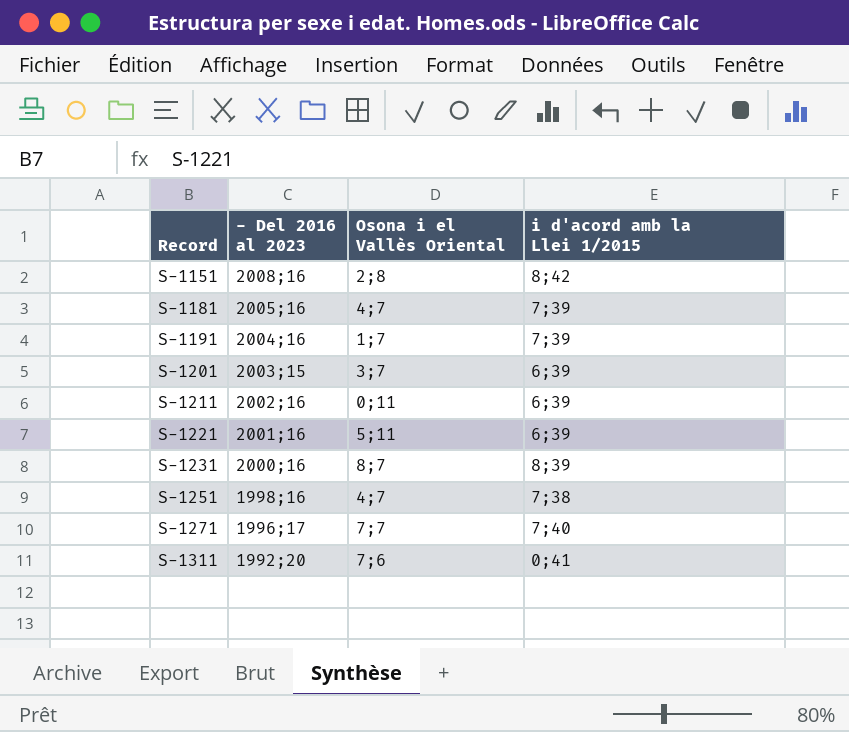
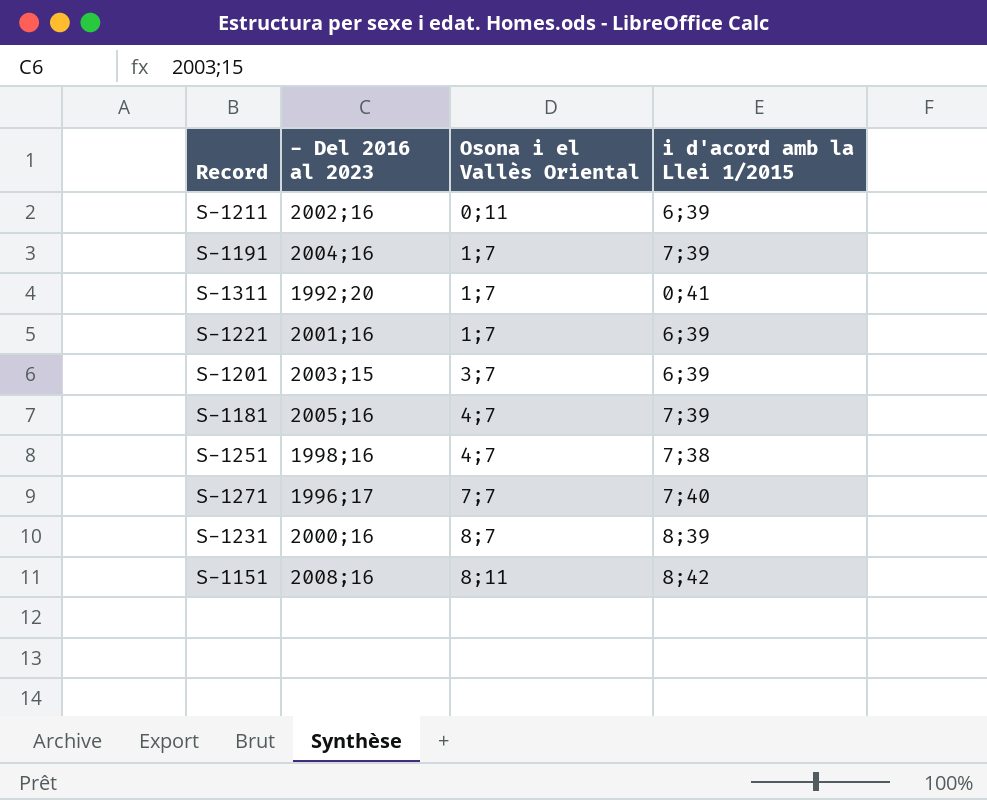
row order: Record ascending -> Osona i el Vallès Oriental ascending
S-1311 | Osona i el Vallès Oriental: 7;6 -> 1;7
S-1221 | Osona i el Vallès Oriental: 5;11 -> 1;7
S-1151 | Osona i el Vallès Oriental: 2;8 -> 8;11

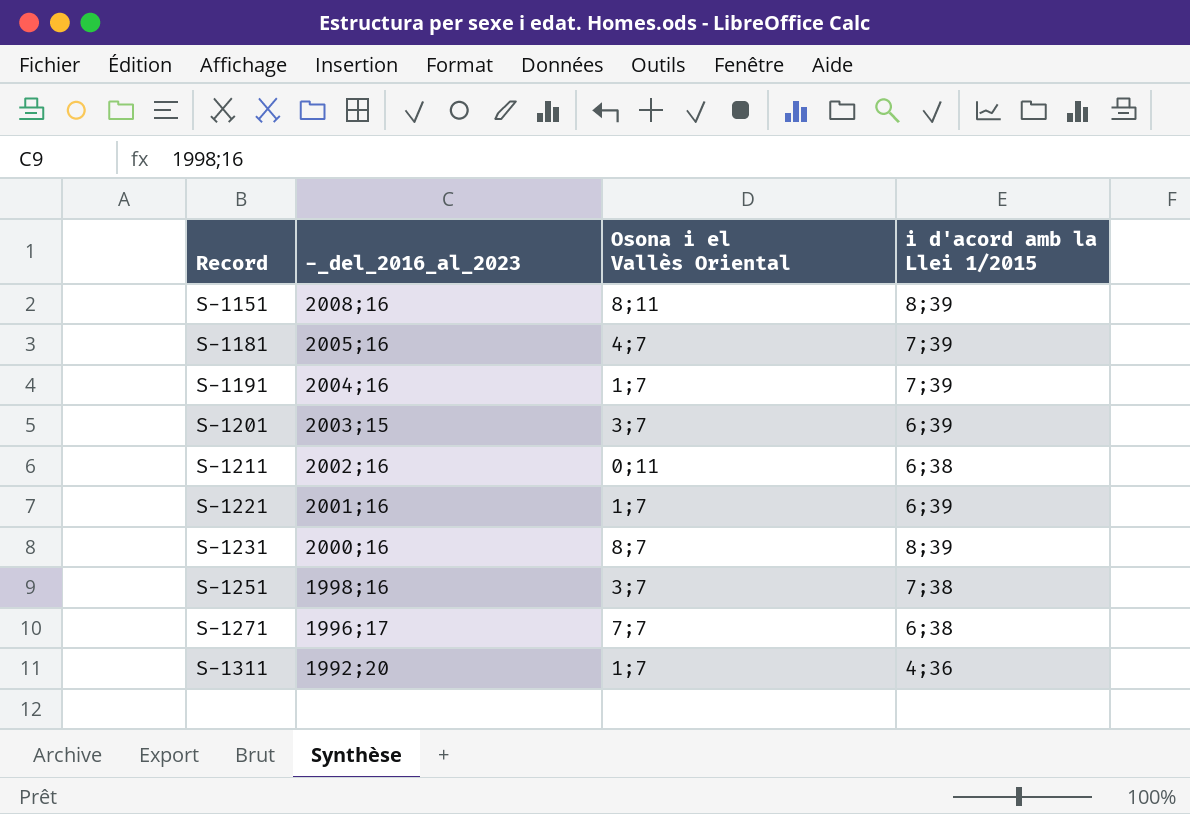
row order: Osona i el Vallès Oriental ascending -> Record ascending
column name: - Del 2016 al 2023 -> -_del_2016_al_2023
S-1151 | i d'acord amb la Llei 1/2015: 8;42 -> 8;39
S-1211 | i d'acord amb la Llei 1/2015: 6;39 -> 6;38
S-1251 | Osona i el Vallès Oriental: 4;7 -> 3;7
S-1271 | i d'acord amb la Llei 1/2015: 7;40 -> 6;38
S-1311 | i d'acord amb la Llei 1/2015: 0;41 -> 4;36

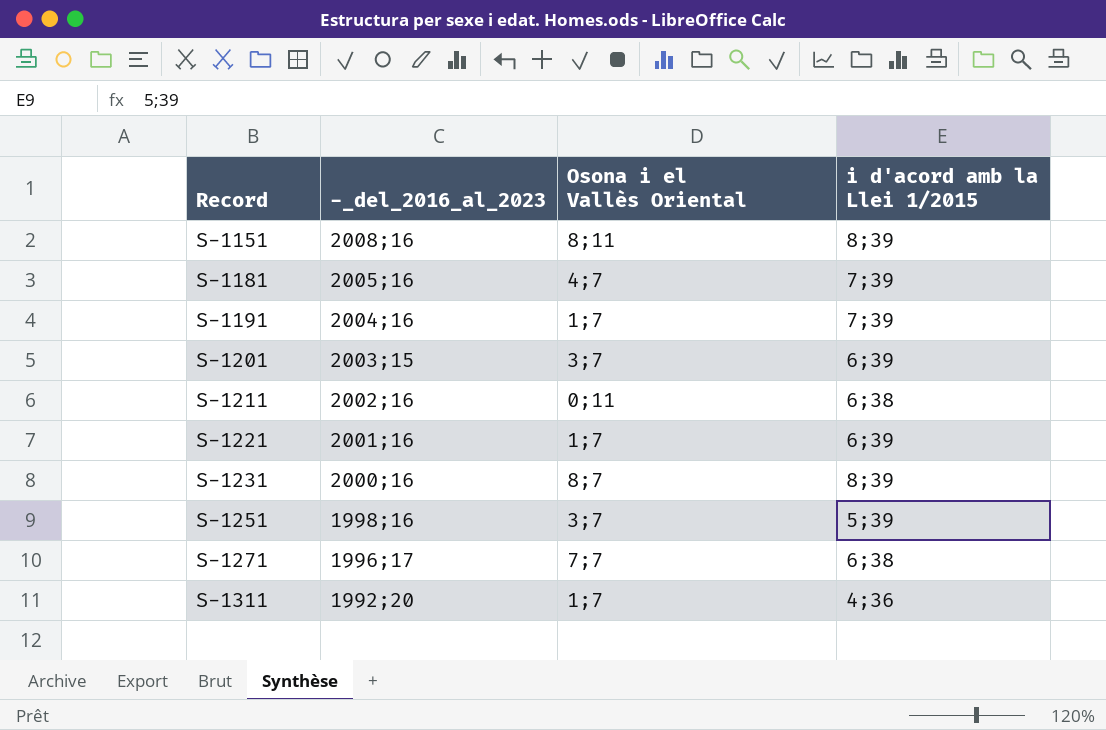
S-1251 | i d'acord amb la Llei 1/2015: 7;38 -> 5;39

